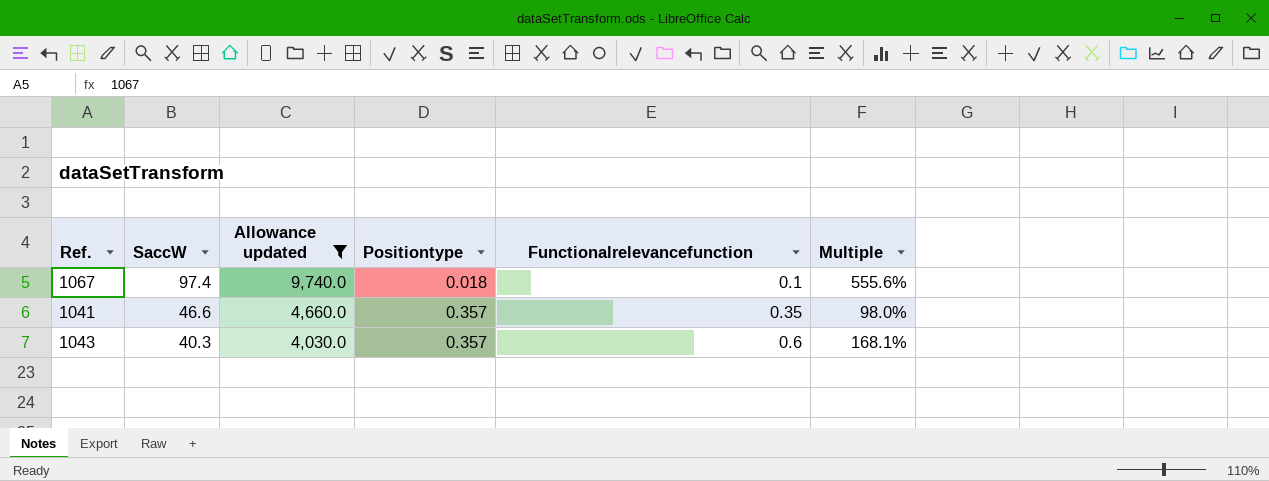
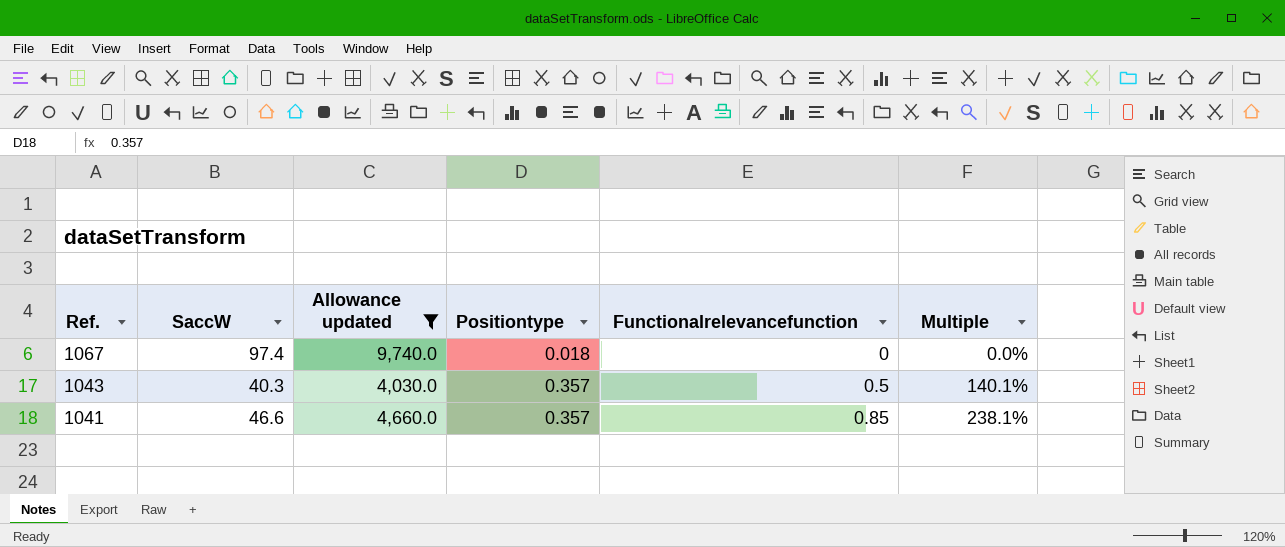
row order: SaccW descending -> Ref. descending
1067 | Functionalrelevancefunction: 0.1 -> 0
1067 | Multiple: 555.6% -> 0.0%
1043 | Functionalrelevancefunction: 0.6 -> 0.5
1043 | Multiple: 168.1% -> 140.1%
1041 | Functionalrelevancefunction: 0.35 -> 0.85
1041 | Multiple: 98.0% -> 238.1%

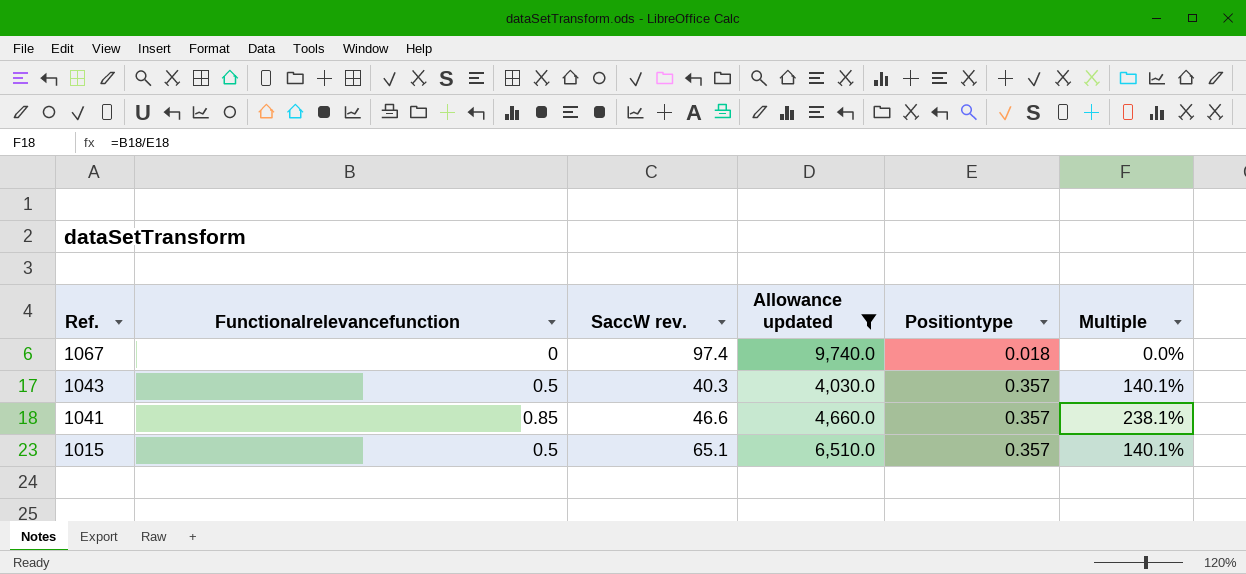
column Functionalrelevancefunction | position: 5 -> 2
column name: SaccW -> SaccW rev.
row 1015: none -> 0.5 | 65.1 | 6,510.0 | 0.357 | 140.1%

